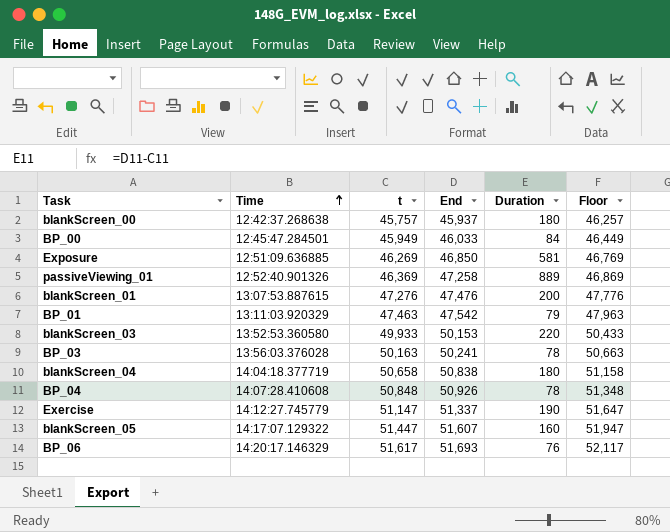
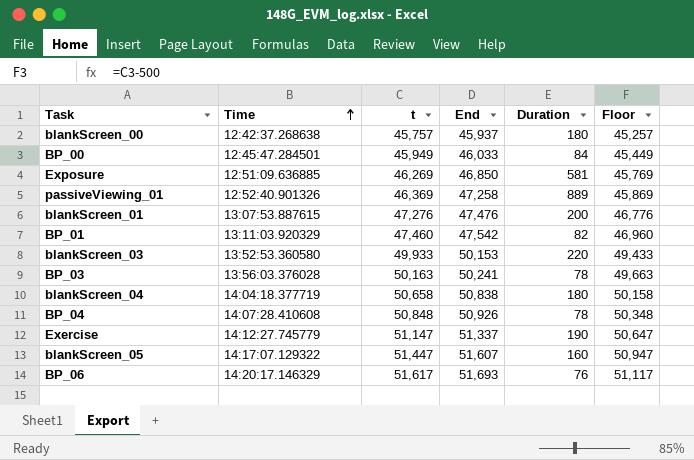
column Floor | formula: [t] + 500 -> [t] - 500
BP_01 | t: 47,463 -> 47,460
BP_01 | Duration: 79 -> 82

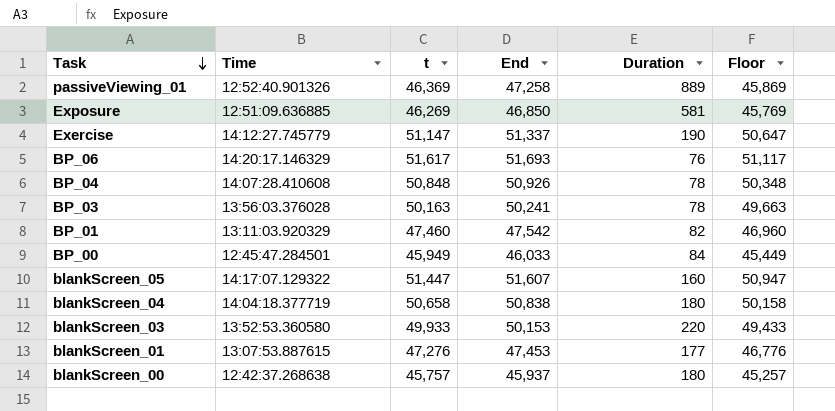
row order: Time ascending -> Task descending
blankScreen_01 | End: 47,476 -> 47,453
blankScreen_01 | Duration: 200 -> 177

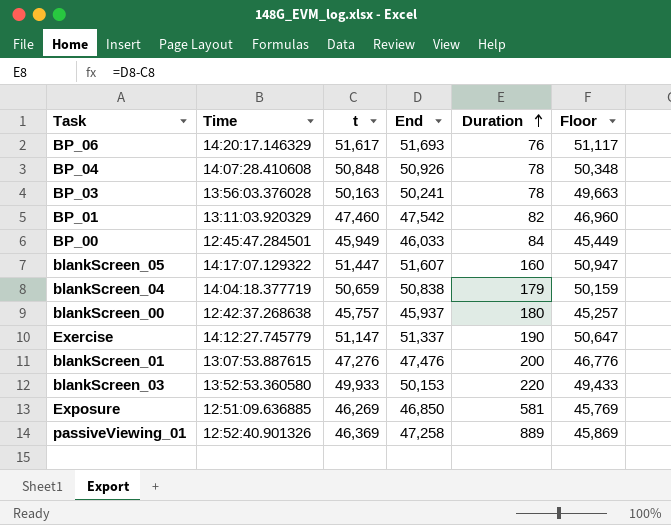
row order: Task descending -> Duration ascending
blankScreen_04 | t: 50,658 -> 50,659
blankScreen_04 | Duration: 180 -> 179
blankScreen_04 | Floor: 50,158 -> 50,159
blankScreen_01 | End: 47,453 -> 47,476
blankScreen_01 | Duration: 177 -> 200

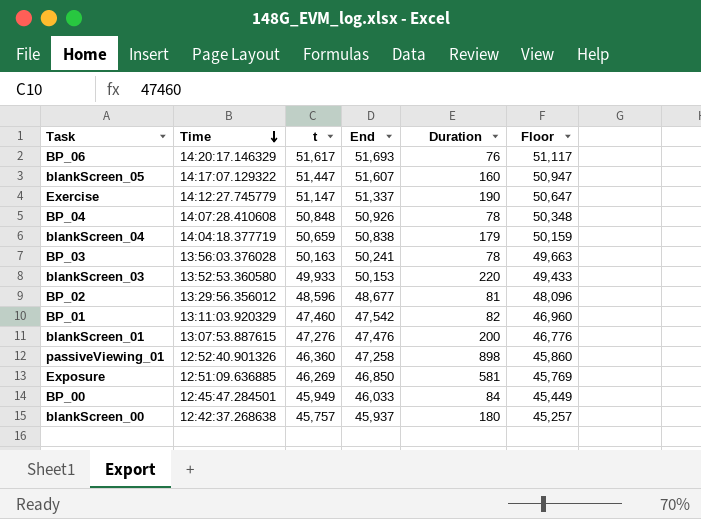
row order: Duration ascending -> Time descending
row BP_02: none -> 13:29:56.356012 | 48,596 | 48,677 | 81 | 48,096
passiveViewing_01 | t: 46,369 -> 46,360
passiveViewing_01 | Duration: 889 -> 898
passiveViewing_01 | Floor: 45,869 -> 45,860

